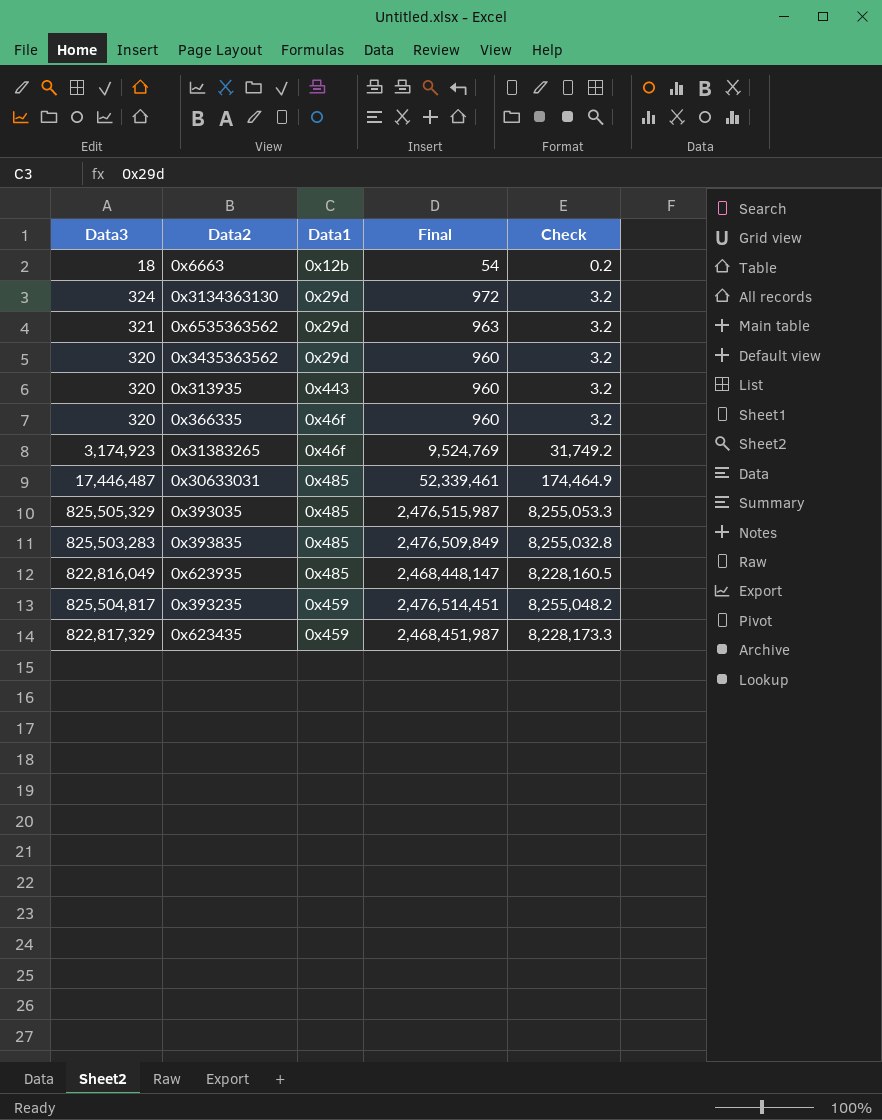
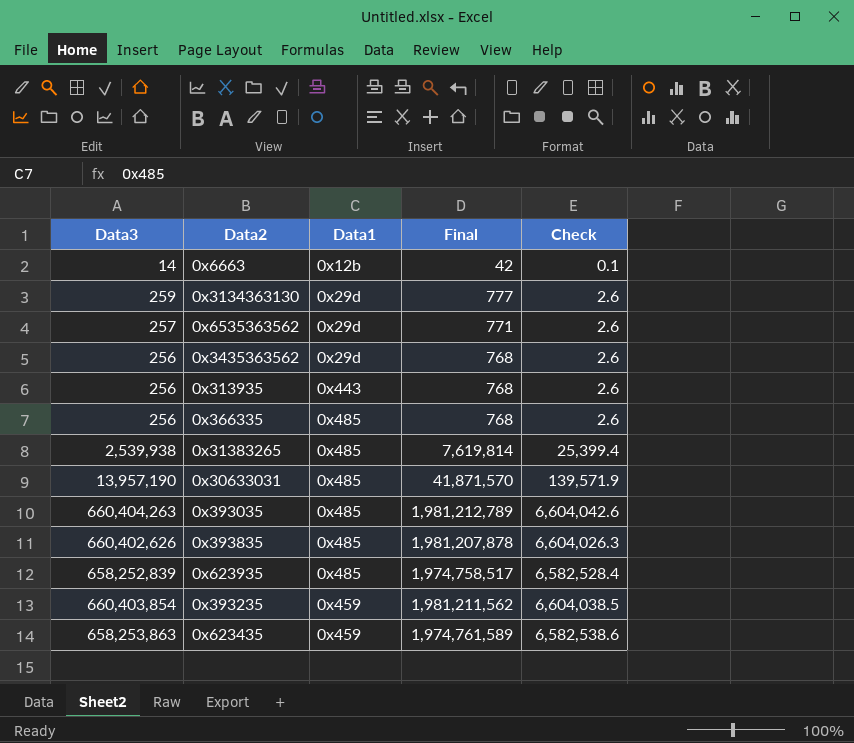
0x6663 | Data3: 18 -> 14
0x6663 | Final: 54 -> 42
0x6663 | Check: 0.2 -> 0.1
0x3134363130 | Data3: 324 -> 259
0x3134363130 | Final: 972 -> 777
0x3134363130 | Check: 3.2 -> 2.6
0x6535363562 | Data3: 321 -> 257
0x6535363562 | Final: 963 -> 771
0x6535363562 | Check: 3.2 -> 2.6
0x3435363562 | Data3: 320 -> 256
0x3435363562 | Final: 960 -> 768
0x3435363562 | Check: 3.2 -> 2.6
0x313935 | Data3: 320 -> 256
0x313935 | Final: 960 -> 768
0x313935 | Check: 3.2 -> 2.6
0x366335 | Data3: 320 -> 256
0x366335 | Data1: 0x46f -> 0x485
0x366335 | Final: 960 -> 768
0x366335 | Check: 3.2 -> 2.6
0x31383265 | Data3: 3,174,923 -> 2,539,938
0x31383265 | Data1: 0x46f -> 0x485
0x31383265 | Final: 9,524,769 -> 7,619,814
0x31383265 | Check: 31,749.2 -> 25,399.4
0x30633031 | Data3: 17,446,487 -> 13,957,190
0x30633031 | Final: 52,339,461 -> 41,871,570
0x30633031 | Check: 174,464.9 -> 139,571.9
0x393035 | Data3: 825,505,329 -> 660,404,263
0x393035 | Final: 2,476,515,987 -> 1,981,212,789
0x393035 | Check: 8,255,053.3 -> 6,604,042.6
0x393835 | Data3: 825,503,283 -> 660,402,626
0x393835 | Final: 2,476,509,849 -> 1,981,207,878
0x393835 | Check: 8,255,032.8 -> 6,604,026.3
0x623935 | Data3: 822,816,049 -> 658,252,839
0x623935 | Final: 2,468,448,147 -> 1,974,758,517
0x623935 | Check: 8,228,160.5 -> 6,582,528.4
0x393235 | Data3: 825,504,817 -> 660,403,854
0x393235 | Final: 2,476,514,451 -> 1,981,211,562
0x393235 | Check: 8,255,048.2 -> 6,604,038.5
0x623435 | Data3: 822,817,329 -> 658,253,863
0x623435 | Final: 2,468,451,987 -> 1,974,761,589
0x623435 | Check: 8,228,173.3 -> 6,582,538.6

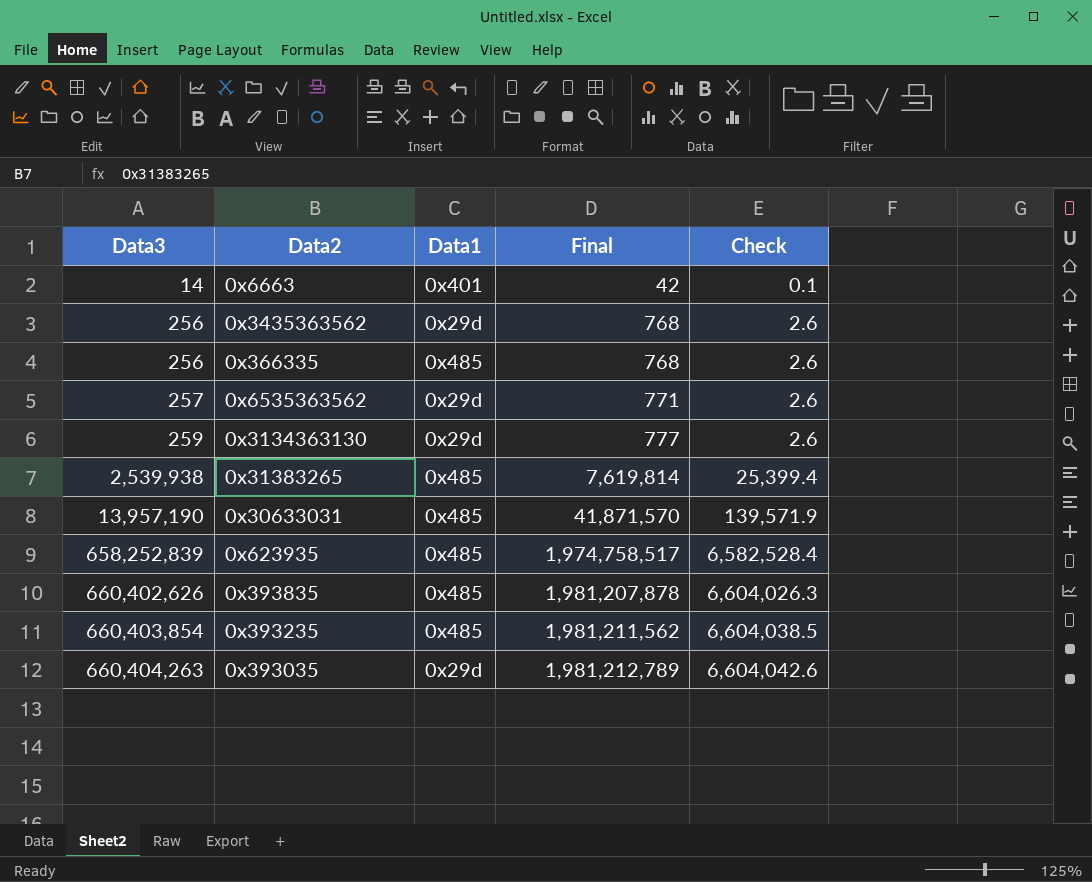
row order: none -> Data3 ascending
row 0x313935: 256 | 0x443 | 768 | 2.6 -> none
row 0x623435: 658,253,863 | 0x459 | 1,974,761,589 | 6,582,538.6 -> none
0x6663 | Data1: 0x12b -> 0x401
0x393235 | Data1: 0x459 -> 0x485
0x393035 | Data1: 0x485 -> 0x29d

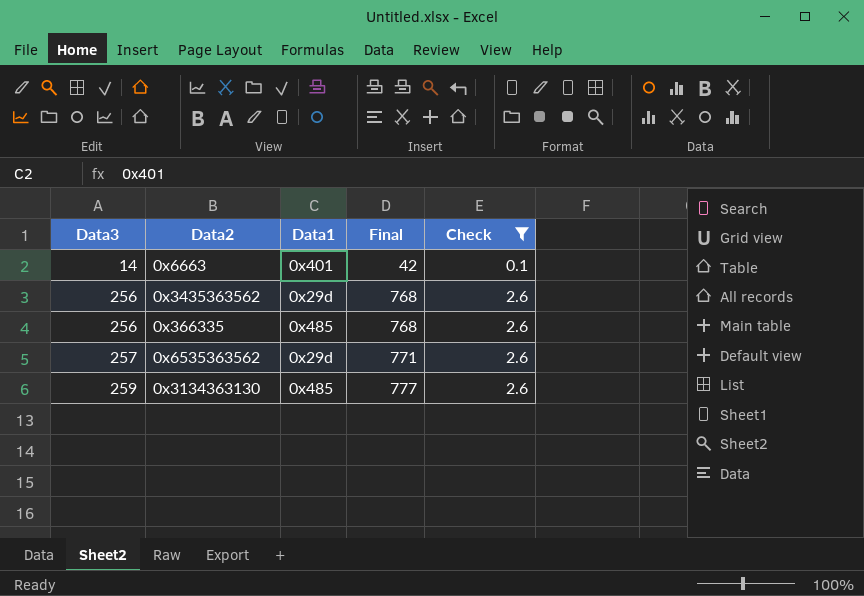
filter: none -> Check <= 2.6
0x3134363130 | Data1: 0x29d -> 0x485

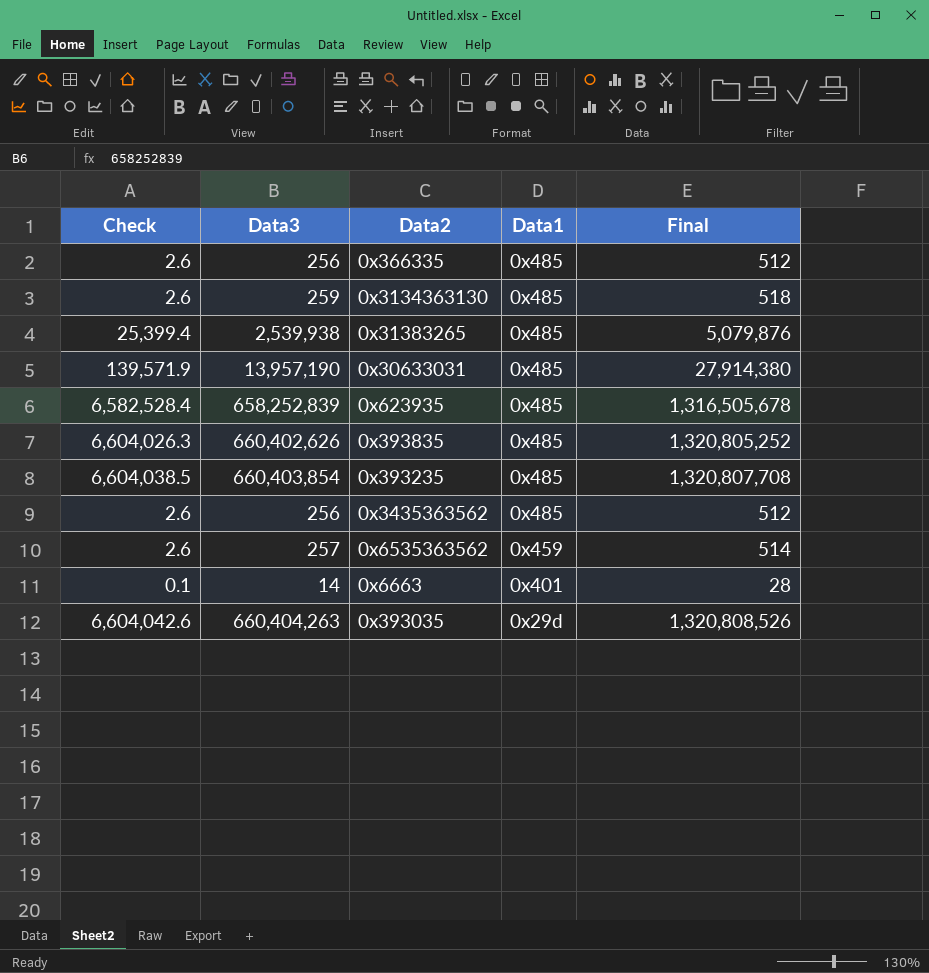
filter: Check <= 2.6 -> none
row order: Data3 ascending -> Data1 descending
column Check | position: 5 -> 1
column Final | formula: [Data3] * 3 -> [Data3] * 2
0x3435363562 | Data1: 0x29d -> 0x485
0x6535363562 | Data1: 0x29d -> 0x459

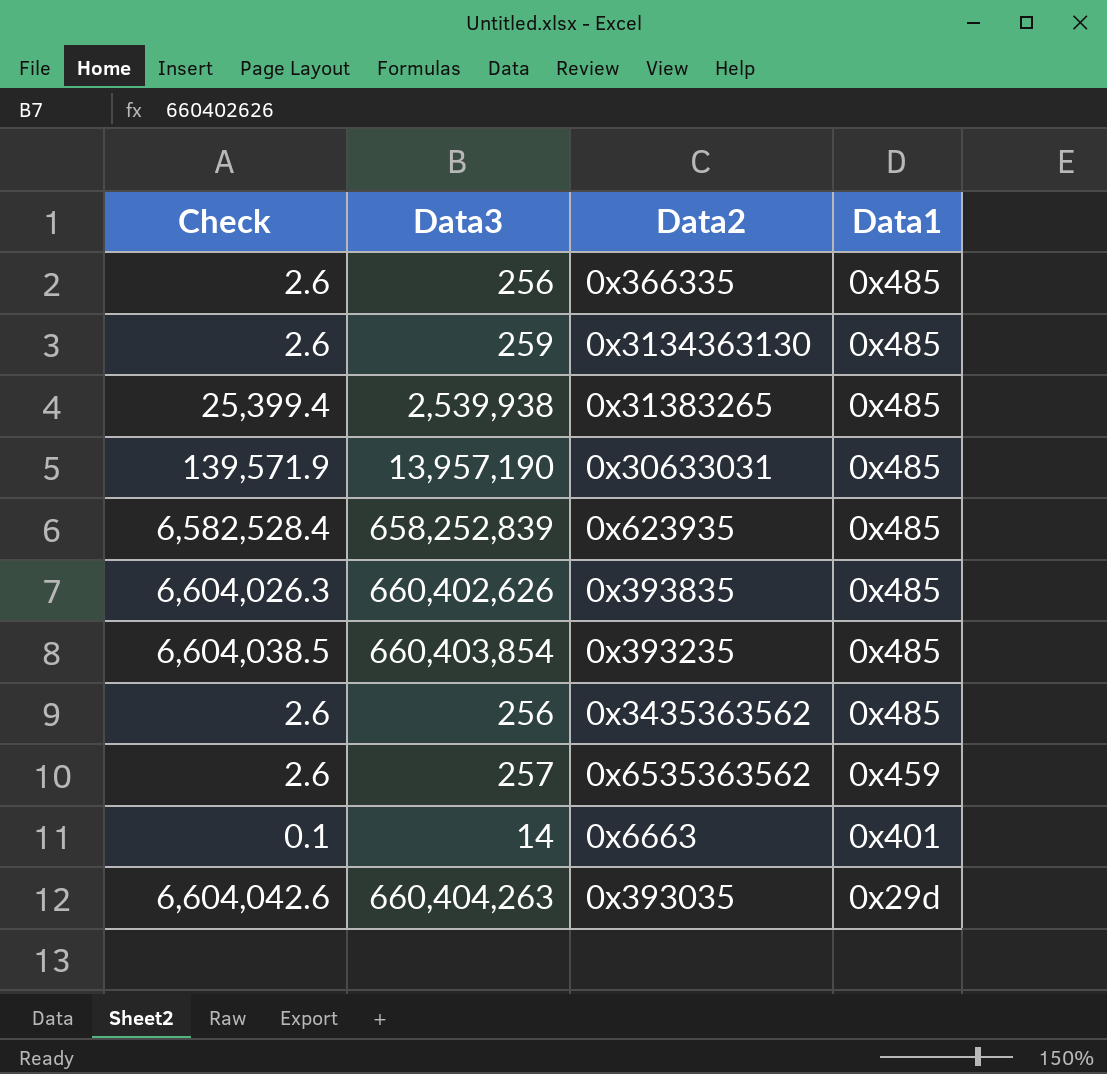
column Final | formula: [Data3] * 2 -> none

